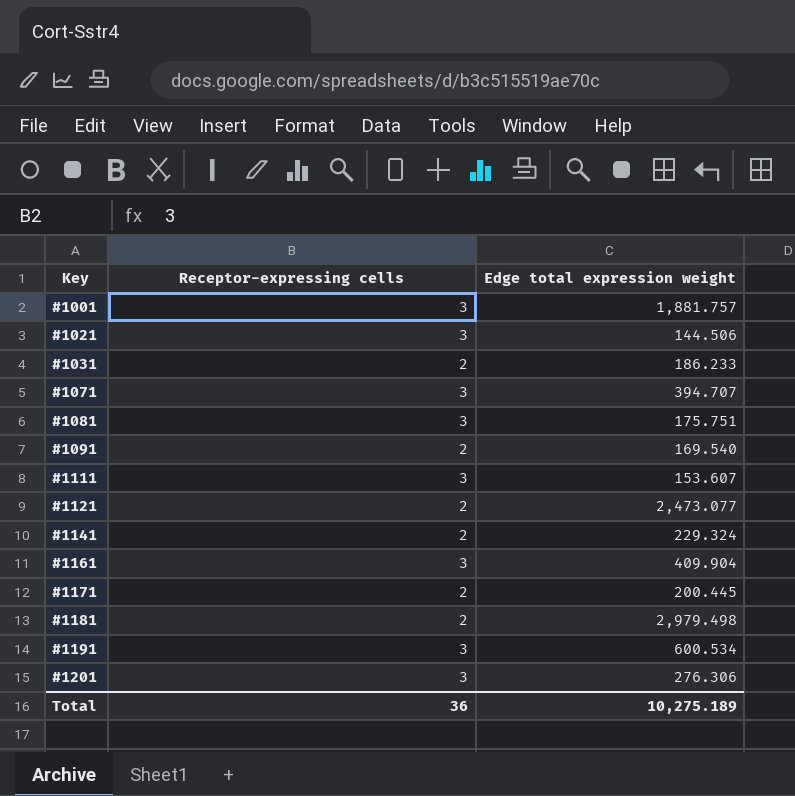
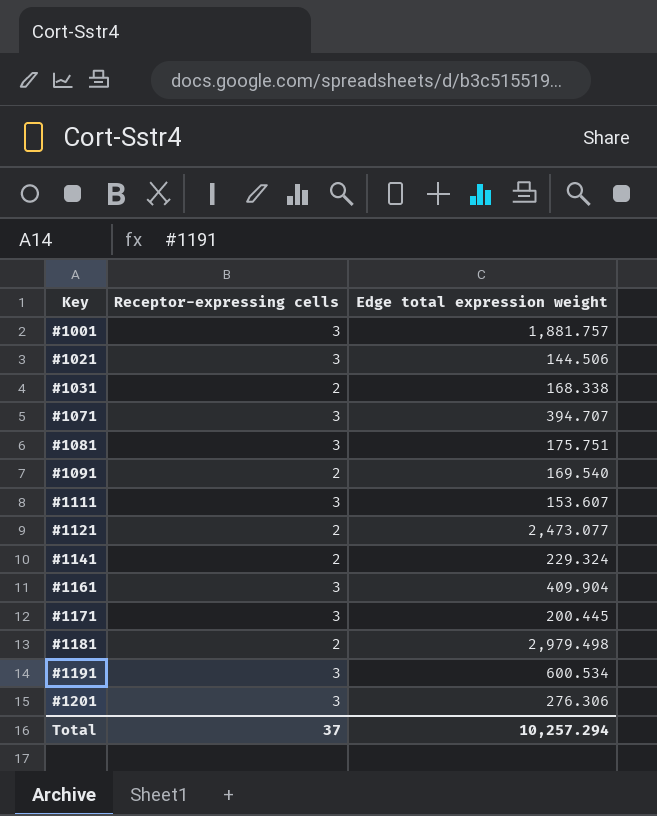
#1031 | Edge total expression weight: 186.233 -> 168.338
#1171 | Receptor-expressing cells: 2 -> 3
Total | Receptor-expressing cells: 36 -> 37
Total | Edge total expression weight: 10,275.189 -> 10,257.294

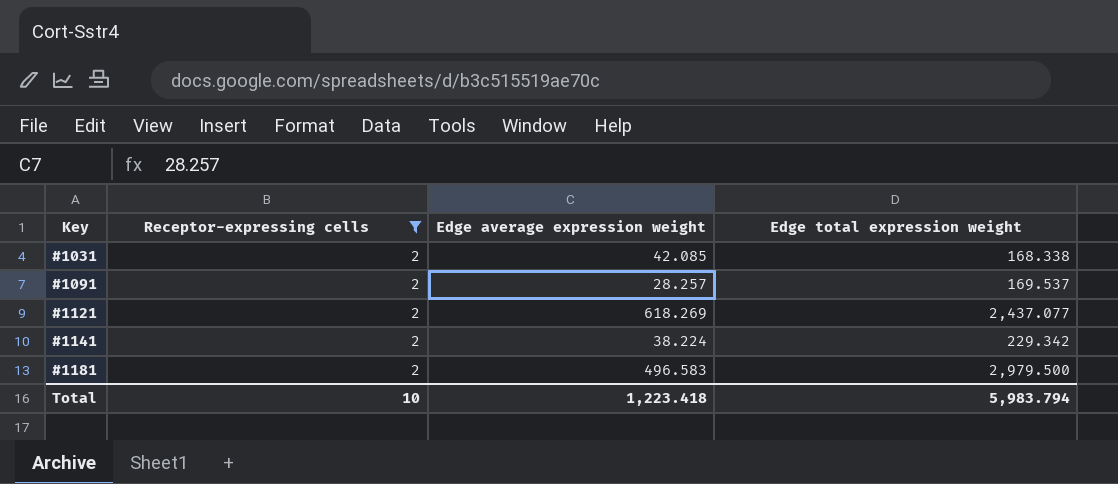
filter: none -> Receptor-expressing cells = 2
column Edge average expression weight | position: none -> 3
#1091 | Edge total expression weight: 169.540 -> 169.537
#1121 | Edge total expression weight: 2,473.077 -> 2,437.077
#1141 | Edge total expression weight: 229.324 -> 229.342
#1181 | Edge total expression weight: 2,979.498 -> 2,979.500
Total | Receptor-expressing cells: 37 -> 10
Total | Edge total expression weight: 10,257.294 -> 5,983.794

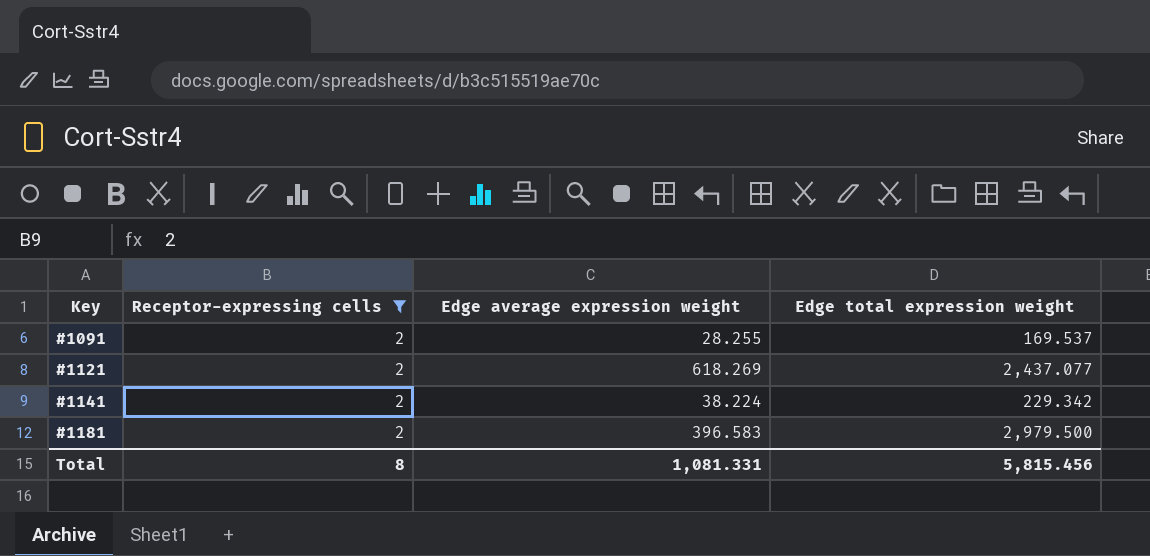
row #1031: 2 | 42.085 | 168.338 -> none
#1091 | Edge average expression weight: 28.257 -> 28.255
#1181 | Edge average expression weight: 496.583 -> 396.583
Total | Receptor-expressing cells: 10 -> 8
Total | Edge average expression weight: 1,223.418 -> 1,081.331
Total | Edge total expression weight: 5,983.794 -> 5,815.456

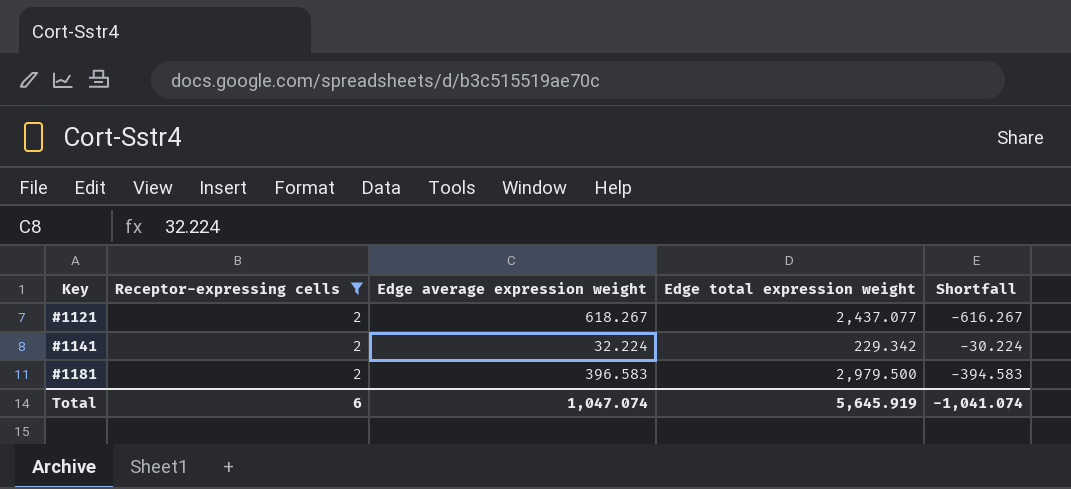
column Shortfall | formula: none -> [Receptor-expressing cells] - [Edge average expression weight]
row #1091: 2 | 28.255 | 169.537 -> none
#1121 | Edge average expression weight: 618.269 -> 618.267
#1141 | Edge average expression weight: 38.224 -> 32.224
Total | Receptor-expressing cells: 8 -> 6
Total | Edge average expression weight: 1,081.331 -> 1,047.074
Total | Edge total expression weight: 5,815.456 -> 5,645.919

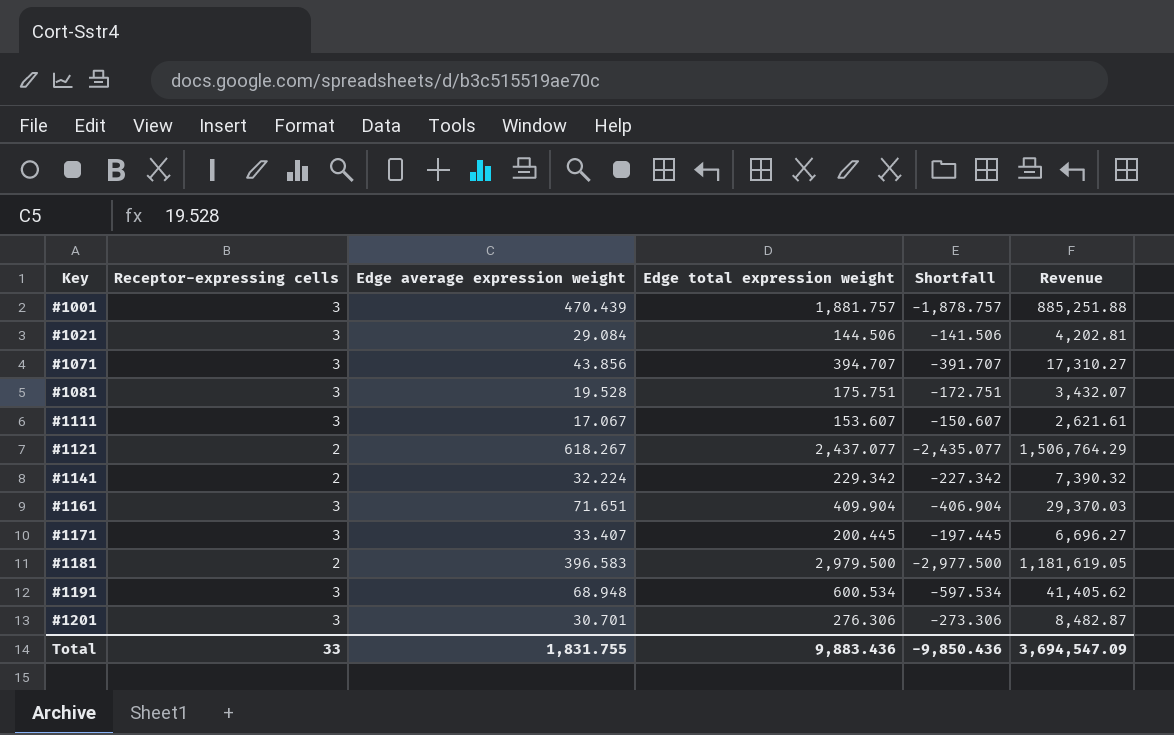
filter: Receptor-expressing cells = 2 -> none
column Shortfall | formula: [Receptor-expressing cells] - [Edge average expression weight] -> [Receptor-expressing cells] - [Edge total expression weight]
column Revenue | formula: none -> [Edge average expression weight] * [Edge total expression weight]
Total | Receptor-expressing cells: 6 -> 33
Total | Edge average expression weight: 1,047.074 -> 1,831.755
Total | Edge total expression weight: 5,645.919 -> 9,883.436
Total | Shortfall: -1,041.074 -> -9,850.436

